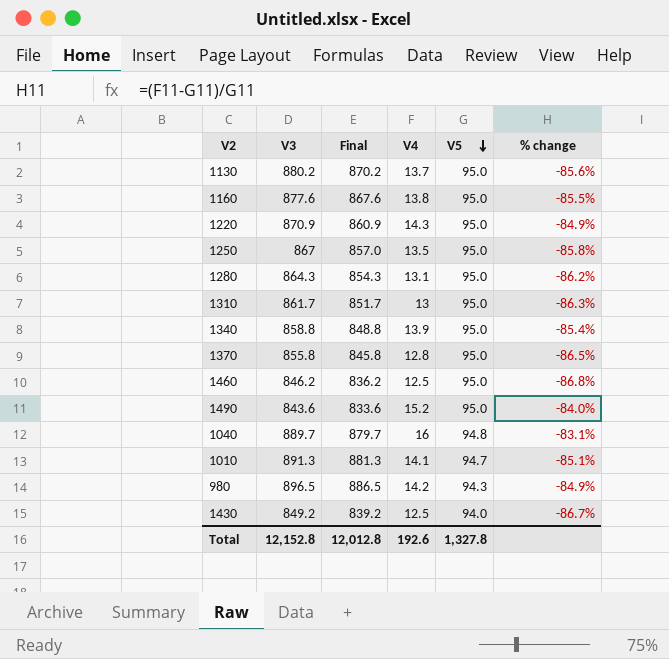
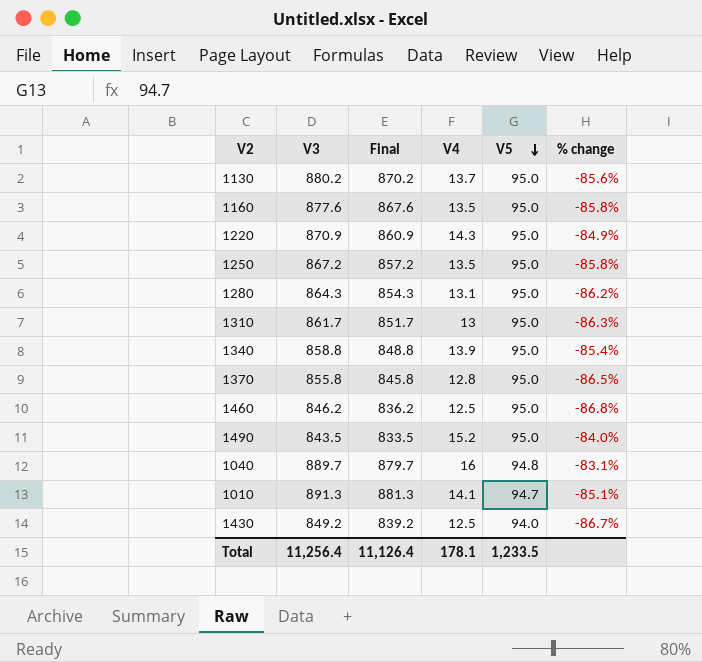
row 980: 896.5 | 886.5 | 14.2 | 94.3 | -84.9% -> none
1160 | V4: 13.8 -> 13.5
1160 | % change: -85.5% -> -85.8%
1250 | V3: 867 -> 867.2
1250 | Final: 857.0 -> 857.2
1490 | V3: 843.6 -> 843.5
1490 | Final: 833.6 -> 833.5
Total | V3: 12,152.8 -> 11,256.4
Total | Final: 12,012.8 -> 11,126.4
Total | V4: 192.6 -> 178.1
Total | V5: 1,327.8 -> 1,233.5

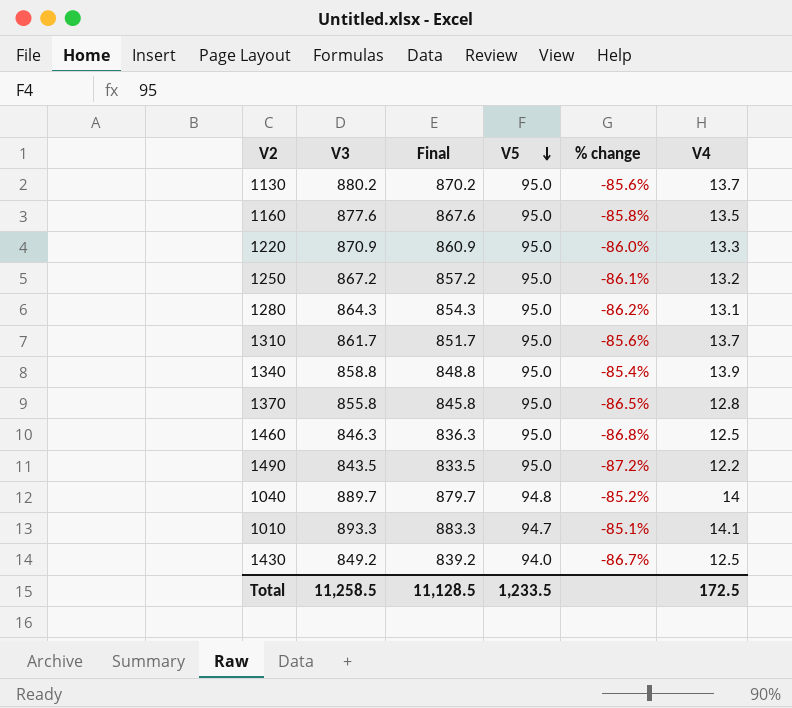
column V4 | position: 4 -> 6
1220 | % change: -84.9% -> -86.0%
1220 | V4: 14.3 -> 13.3
1250 | % change: -85.8% -> -86.1%
1250 | V4: 13.5 -> 13.2
1310 | % change: -86.3% -> -85.6%
1310 | V4: 13 -> 13.7
1460 | V3: 846.2 -> 846.3
1460 | Final: 836.2 -> 836.3
1490 | % change: -84.0% -> -87.2%
1490 | V4: 15.2 -> 12.2
1040 | % change: -83.1% -> -85.2%
1040 | V4: 16 -> 14
1010 | V3: 891.3 -> 893.3
1010 | Final: 881.3 -> 883.3
Total | V3: 11,256.4 -> 11,258.5
Total | Final: 11,126.4 -> 11,128.5
Total | V4: 178.1 -> 172.5

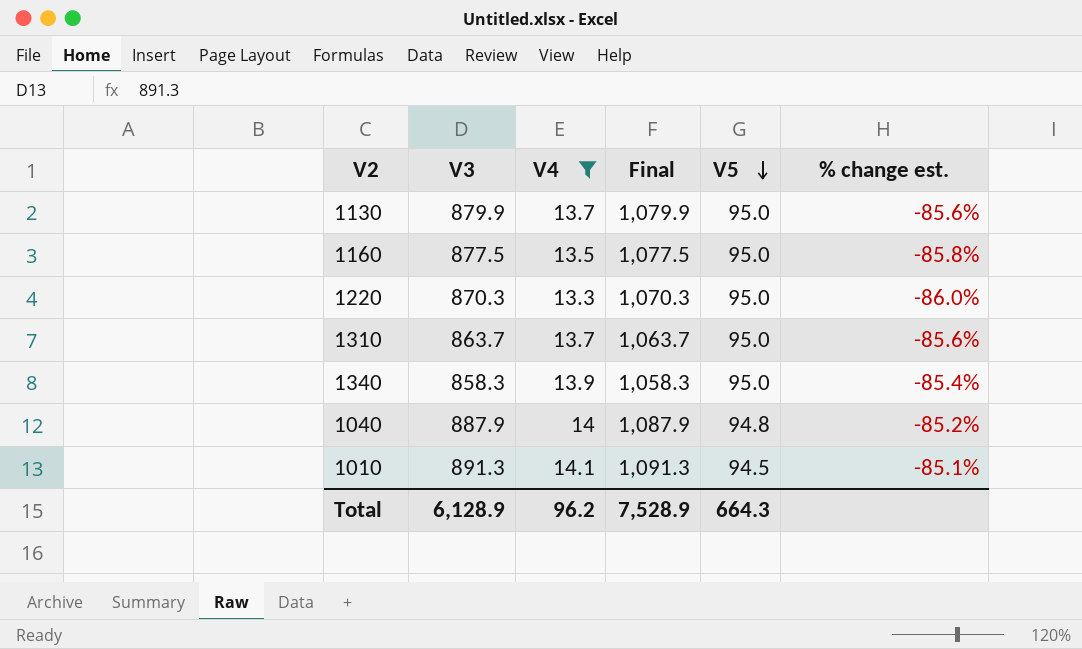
filter: none -> V4 >= 13.3
column V4 | position: 6 -> 3
column Final | formula: [V3] - 10 -> [V3] + 200
column name: % change -> % change est.
1130 | V3: 880.2 -> 879.9
1160 | V3: 877.6 -> 877.5
1220 | V3: 870.9 -> 870.3
1310 | V3: 861.7 -> 863.7
1340 | V3: 858.8 -> 858.3
1040 | V3: 889.7 -> 887.9
1010 | V3: 893.3 -> 891.3
1010 | V5: 94.7 -> 94.5
Total | V3: 11,258.5 -> 6,128.9
Total | V4: 172.5 -> 96.2
Total | Final: 11,128.5 -> 7,528.9
Total | V5: 1,233.5 -> 664.3

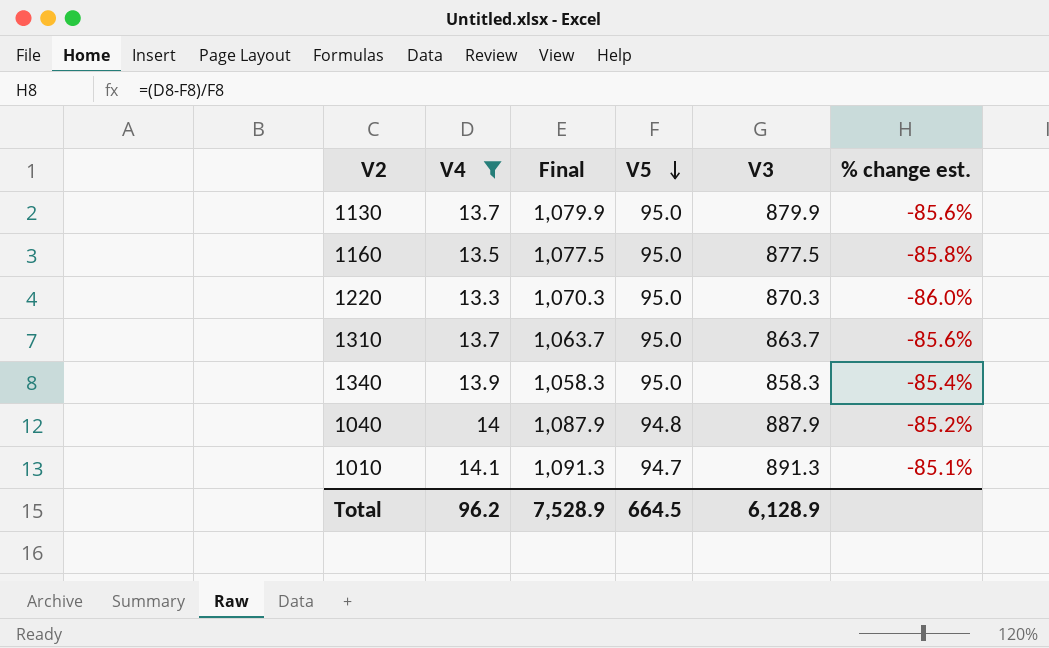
column V3 | position: 2 -> 5
1010 | V5: 94.5 -> 94.7
Total | V5: 664.3 -> 664.5

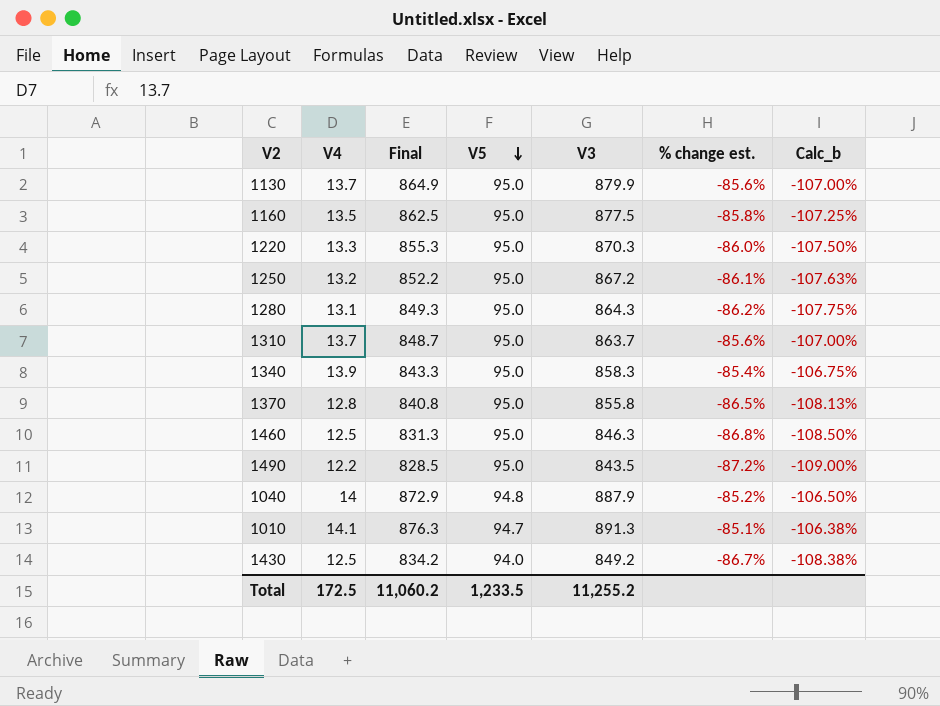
filter: V4 >= 13.3 -> none
column Final | formula: [V3] + 200 -> [V3] - 15
column Calc_b | formula: none -> [% change est.] * 1.25
Total | V4: 96.2 -> 172.5
Total | Final: 7,528.9 -> 11,060.2
Total | V5: 664.5 -> 1,233.5
Total | V3: 6,128.9 -> 11,255.2

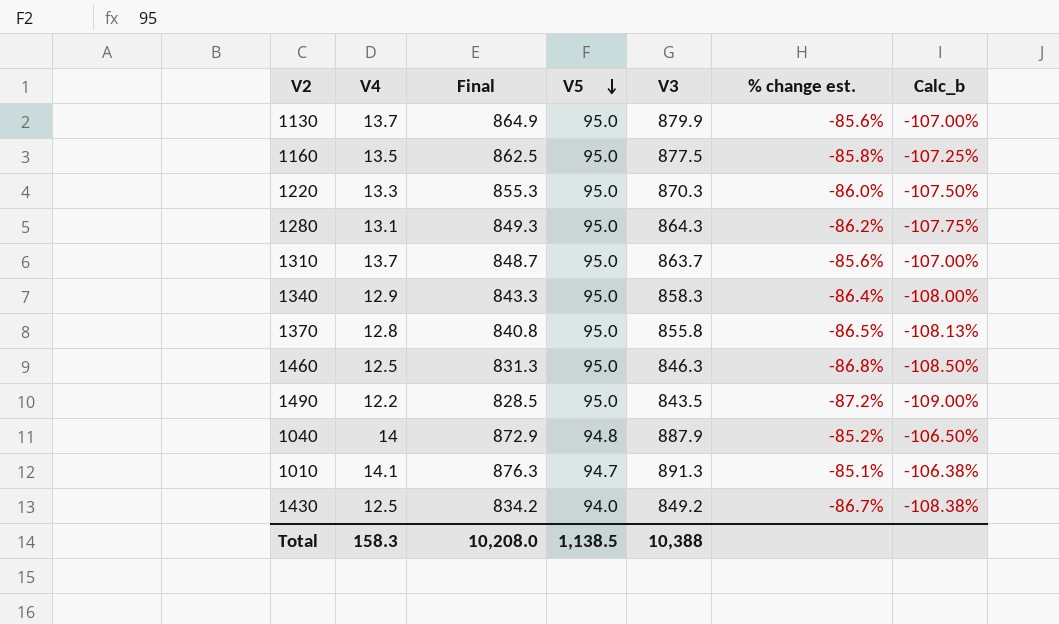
row 1250: 13.2 | 852.2 | 95.0 | 867.2 | -86.1% | -107.63% -> none
1340 | V4: 13.9 -> 12.9
1340 | % change est.: -85.4% -> -86.4%
1340 | Calc_b: -106.75% -> -108.00%
Total | V4: 172.5 -> 158.3
Total | Final: 11,060.2 -> 10,208.0
Total | V5: 1,233.5 -> 1,138.5
Total | V3: 11,255.2 -> 10,388

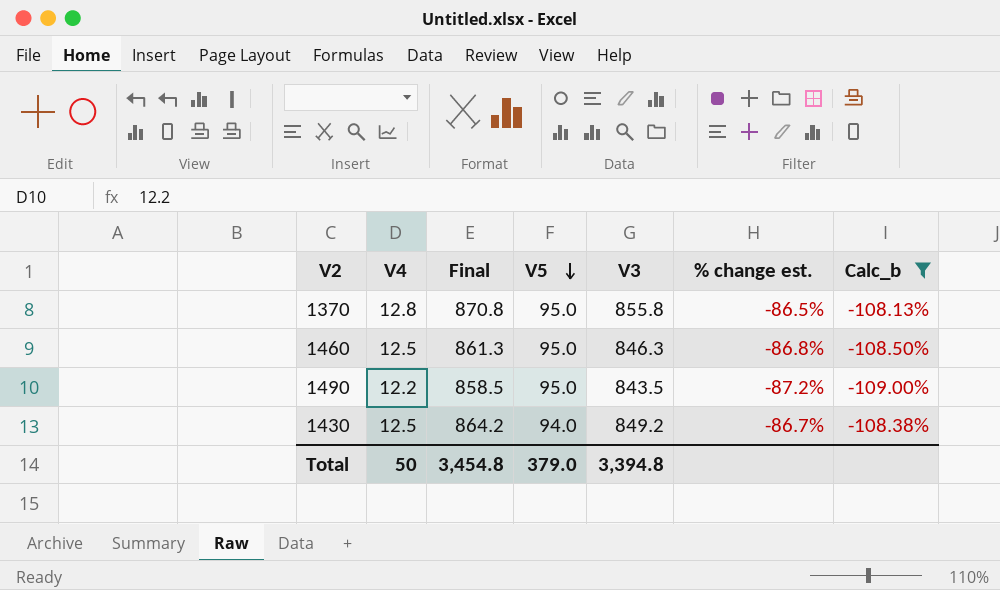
filter: none -> Calc_b <= -108.13%
column Final | formula: [V3] - 15 -> [V3] + 15
Total | V4: 158.3 -> 50
Total | Final: 10,208.0 -> 3,454.8
Total | V5: 1,138.5 -> 379.0
Total | V3: 10,388 -> 3,394.8

